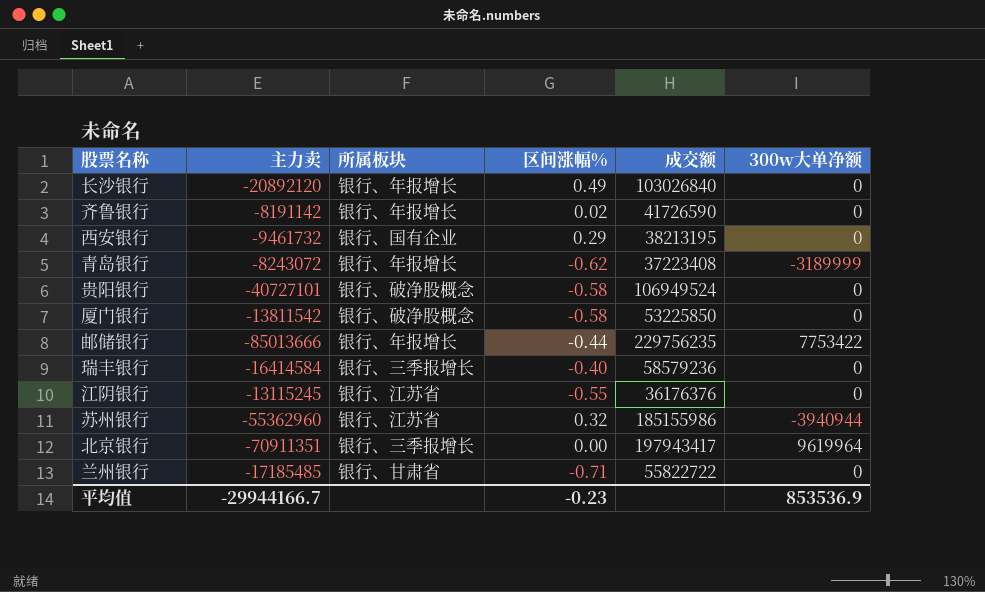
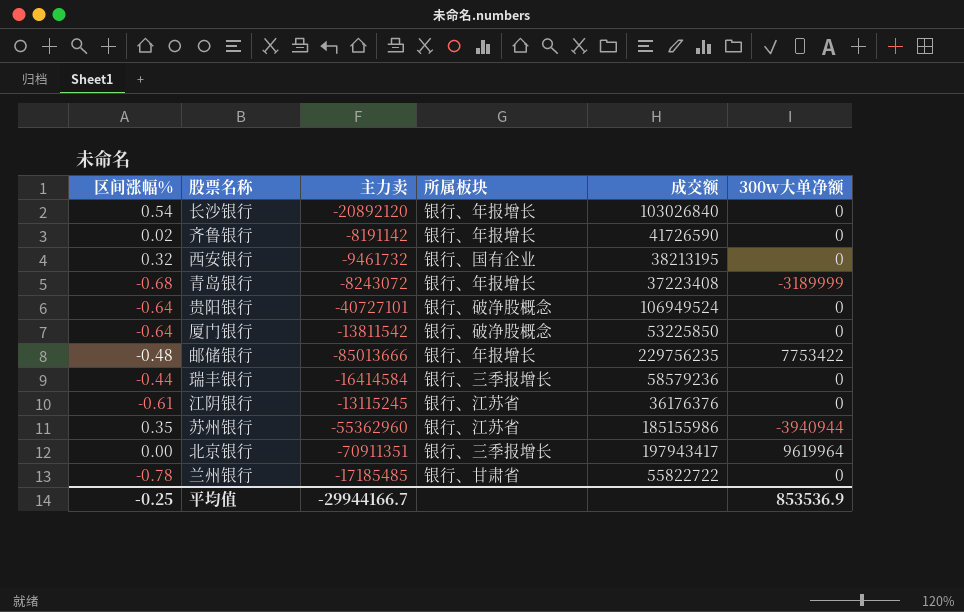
column 区间涨幅% | position: 4 -> 1
长沙银行 | 区间涨幅%: 0.49 -> 0.54
西安银行 | 区间涨幅%: 0.29 -> 0.32
青岛银行 | 区间涨幅%: -0.62 -> -0.68
贵阳银行 | 区间涨幅%: -0.58 -> -0.64
厦门银行 | 区间涨幅%: -0.58 -> -0.64
邮储银行 | 区间涨幅%: -0.44 -> -0.48
瑞丰银行 | 区间涨幅%: -0.40 -> -0.44
江阴银行 | 区间涨幅%: -0.55 -> -0.61
苏州银行 | 区间涨幅%: 0.32 -> 0.35
兰州银行 | 区间涨幅%: -0.71 -> -0.78
平均值 | 区间涨幅%: -0.23 -> -0.25

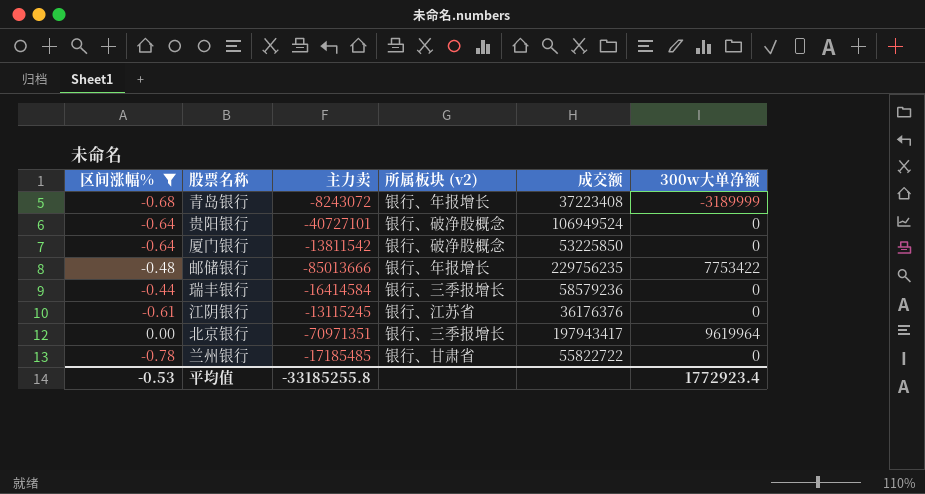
filter: none -> 区间涨幅% <= 0.00
column name: 所属板块 -> 所属板块 (v2)
北京银行 | 主力卖: -70911351 -> -70971351
平均值 | 区间涨幅%: -0.25 -> -0.53
平均值 | 主力卖: -29944166.7 -> -33185255.8
平均值 | 300w大单净额: 853536.9 -> 1772923.4

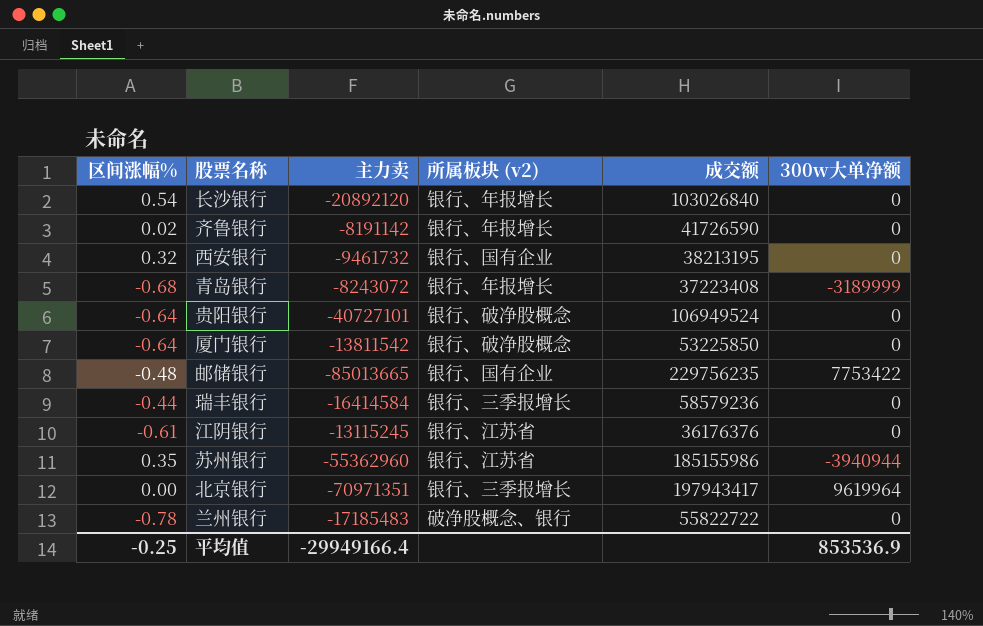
filter: 区间涨幅% <= 0.00 -> none
邮储银行 | 主力卖: -85013666 -> -85013665
邮储银行 | 所属板块 (v2): 银行、年报增长 -> 银行、国有企业
兰州银行 | 主力卖: -17185485 -> -17185483
兰州银行 | 所属板块 (v2): 银行、甘肃省 -> 破净股概念、银行
平均值 | 区间涨幅%: -0.53 -> -0.25
平均值 | 主力卖: -33185255.8 -> -29949166.4
平均值 | 300w大单净额: 1772923.4 -> 853536.9

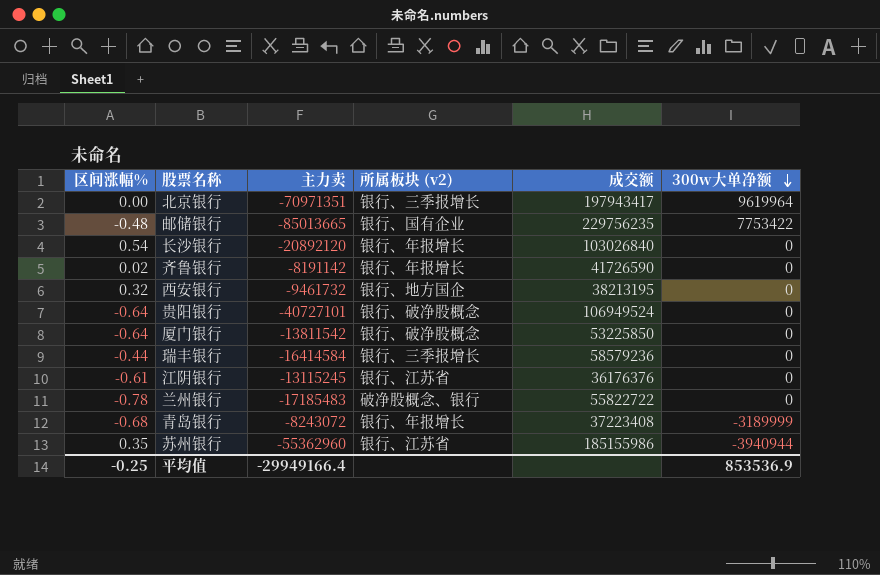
row order: none -> 300w大单净额 descending
西安银行 | 所属板块 (v2): 银行、国有企业 -> 银行、地方国企

